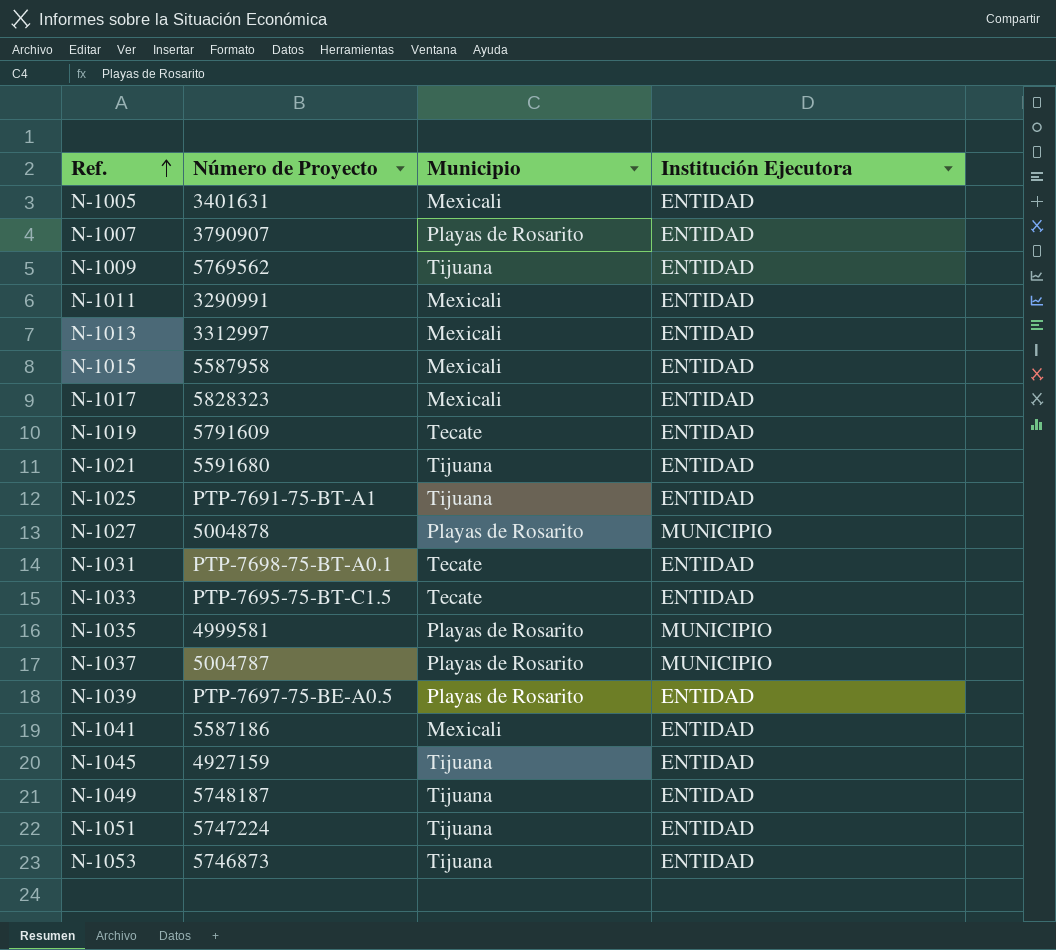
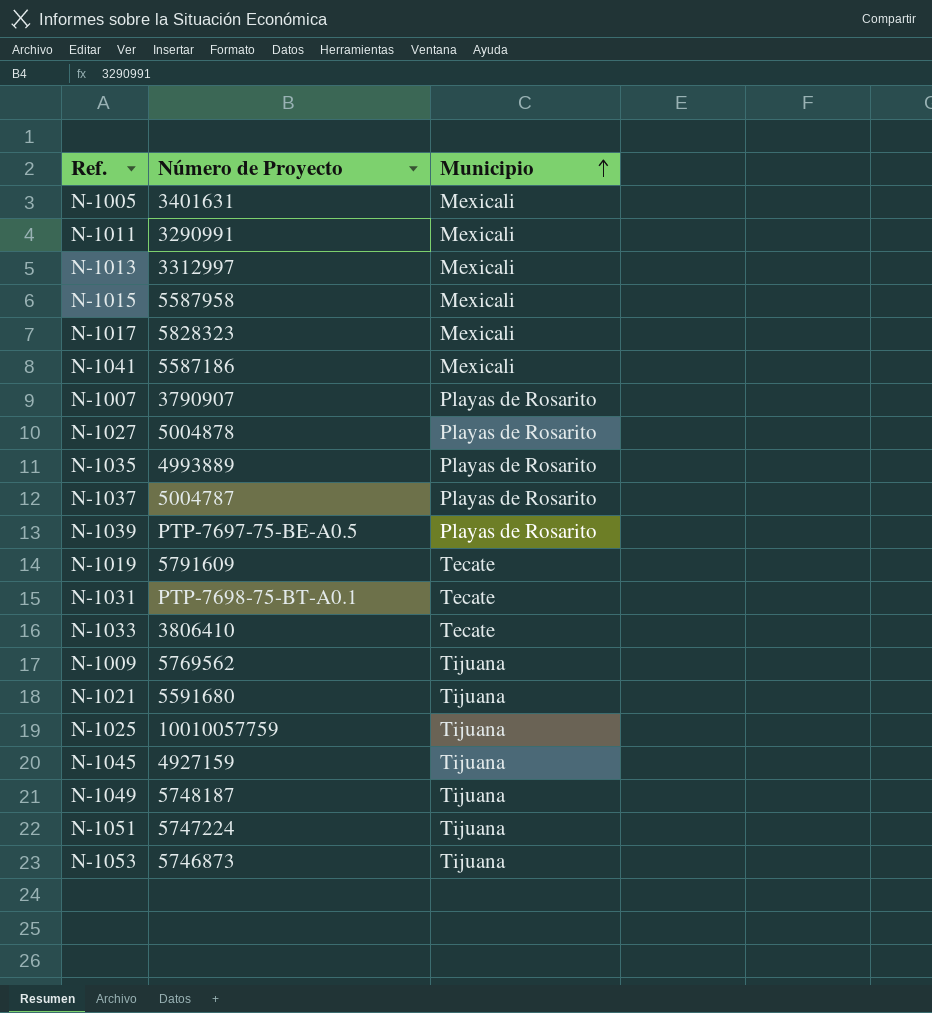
row order: Ref. ascending -> Municipio ascending
column Institución Ejecutora | position: 4 -> none
N-1035 | Número de Proyecto: 4999581 -> 4993889
N-1033 | Número de Proyecto: PTP-7695-75-BT-C1.5 -> 3806410
N-1025 | Número de Proyecto: PTP-7691-75-BT-A1 -> 10010057759

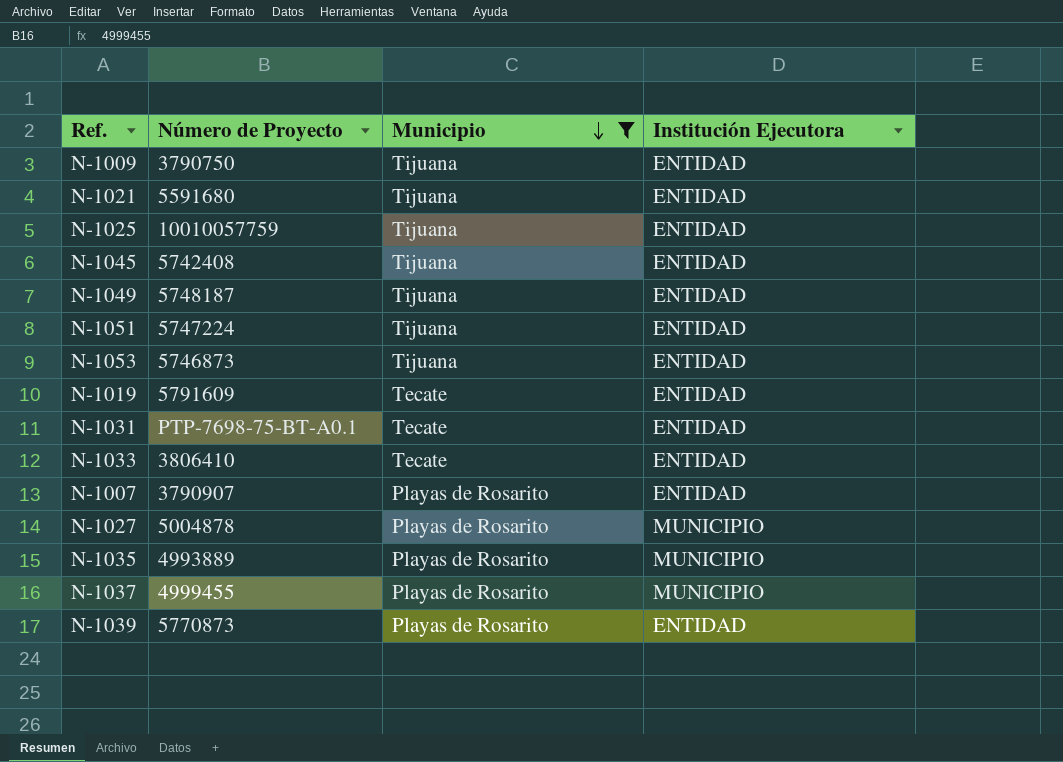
filter: none -> Municipio != Mexicali
row order: Municipio ascending -> Municipio descending
column Institución Ejecutora | position: none -> 4
N-1009 | Número de Proyecto: 5769562 -> 3790750
N-1045 | Número de Proyecto: 4927159 -> 5742408
N-1037 | Número de Proyecto: 5004787 -> 4999455
N-1039 | Número de Proyecto: PTP-7697-75-BE-A0.5 -> 5770873

